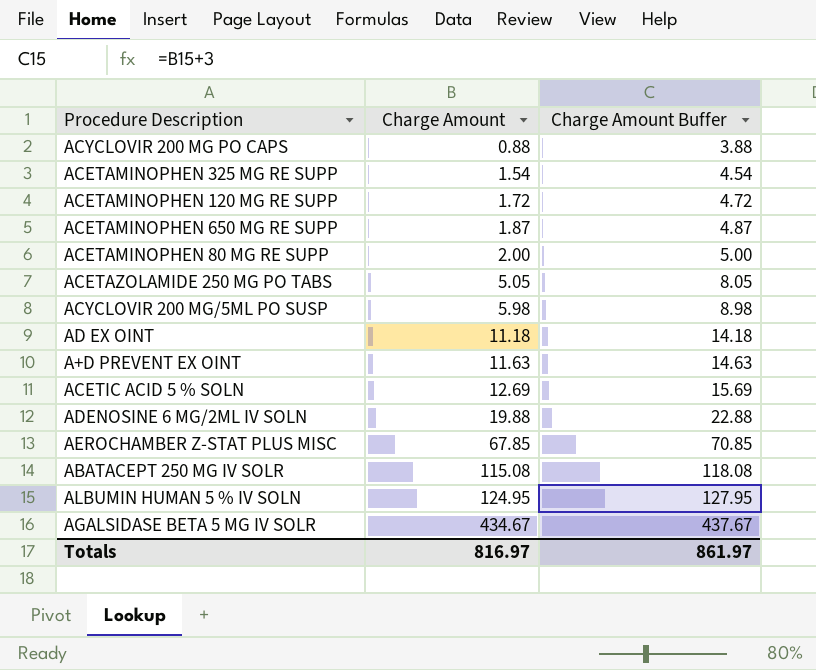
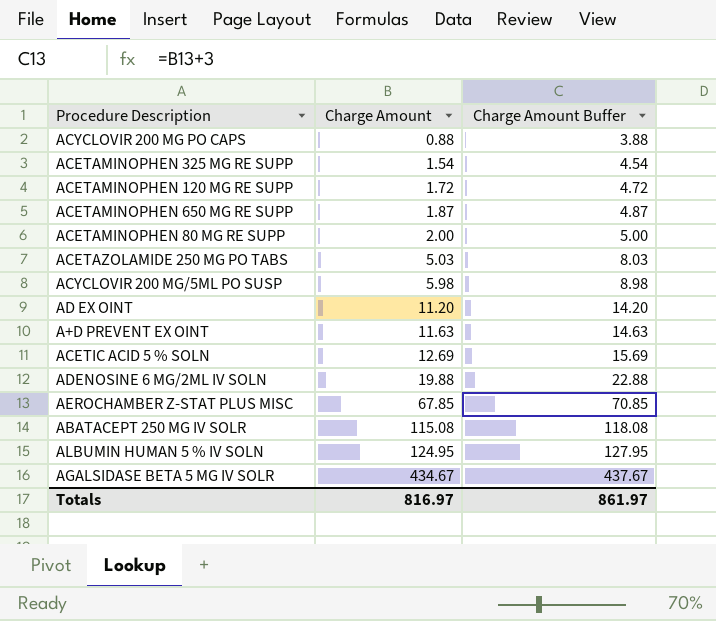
ACETAZOLAMIDE 250 MG PO TABS | Charge Amount: 5.05 -> 5.03
ACETAZOLAMIDE 250 MG PO TABS | Charge Amount Buffer: 8.05 -> 8.03
AD EX OINT | Charge Amount: 11.18 -> 11.20
AD EX OINT | Charge Amount Buffer: 14.18 -> 14.20

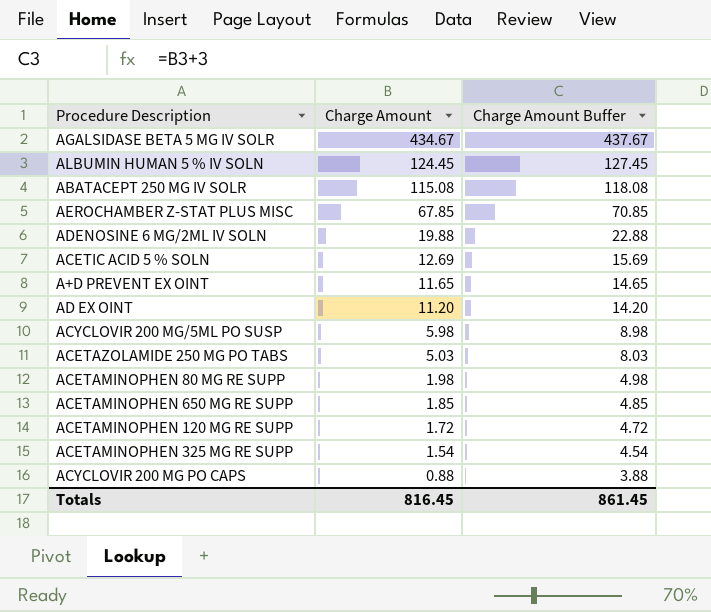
row order: Charge Amount ascending -> Charge Amount descending
ALBUMIN HUMAN 5 % IV SOLN | Charge Amount: 124.95 -> 124.45
ALBUMIN HUMAN 5 % IV SOLN | Charge Amount Buffer: 127.95 -> 127.45
A+D PREVENT EX OINT | Charge Amount: 11.63 -> 11.65
A+D PREVENT EX OINT | Charge Amount Buffer: 14.63 -> 14.65
ACETAMINOPHEN 80 MG RE SUPP | Charge Amount: 2.00 -> 1.98
ACETAMINOPHEN 80 MG RE SUPP | Charge Amount Buffer: 5.00 -> 4.98
ACETAMINOPHEN 650 MG RE SUPP | Charge Amount: 1.87 -> 1.85
ACETAMINOPHEN 650 MG RE SUPP | Charge Amount Buffer: 4.87 -> 4.85
Totals | Charge Amount: 816.97 -> 816.45
Totals | Charge Amount Buffer: 861.97 -> 861.45

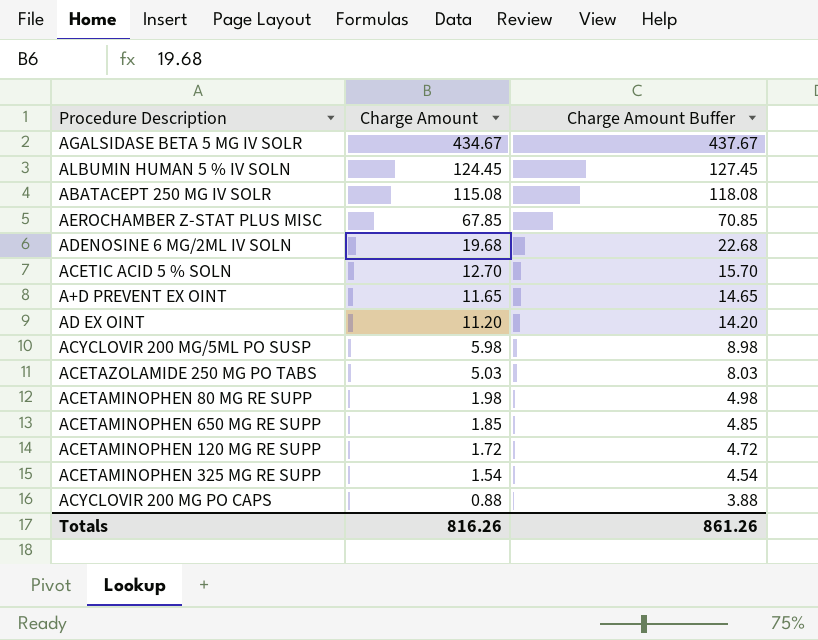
ADENOSINE 6 MG/2ML IV SOLN | Charge Amount: 19.88 -> 19.68
ADENOSINE 6 MG/2ML IV SOLN | Charge Amount Buffer: 22.88 -> 22.68
ACETIC ACID 5 % SOLN | Charge Amount: 12.69 -> 12.70
ACETIC ACID 5 % SOLN | Charge Amount Buffer: 15.69 -> 15.70
Totals | Charge Amount: 816.45 -> 816.26
Totals | Charge Amount Buffer: 861.45 -> 861.26

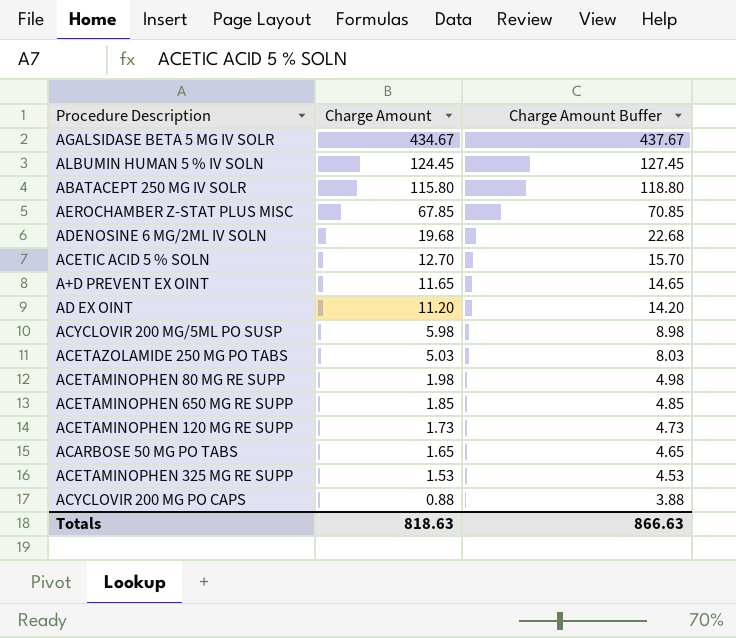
ABATACEPT 250 MG IV SOLR | Charge Amount: 115.08 -> 115.80
ABATACEPT 250 MG IV SOLR | Charge Amount Buffer: 118.08 -> 118.80
ACETAMINOPHEN 120 MG RE SUPP | Charge Amount: 1.72 -> 1.73
ACETAMINOPHEN 120 MG RE SUPP | Charge Amount Buffer: 4.72 -> 4.73
row ACARBOSE 50 MG PO TABS: none -> 1.65 | 4.65
ACETAMINOPHEN 325 MG RE SUPP | Charge Amount: 1.54 -> 1.53
ACETAMINOPHEN 325 MG RE SUPP | Charge Amount Buffer: 4.54 -> 4.53
Totals | Charge Amount: 816.26 -> 818.63
Totals | Charge Amount Buffer: 861.26 -> 866.63

